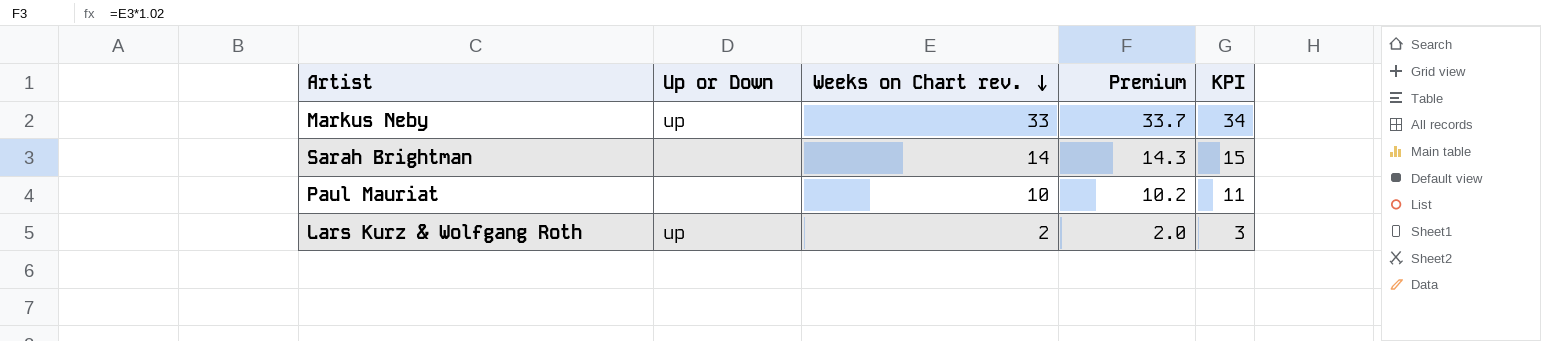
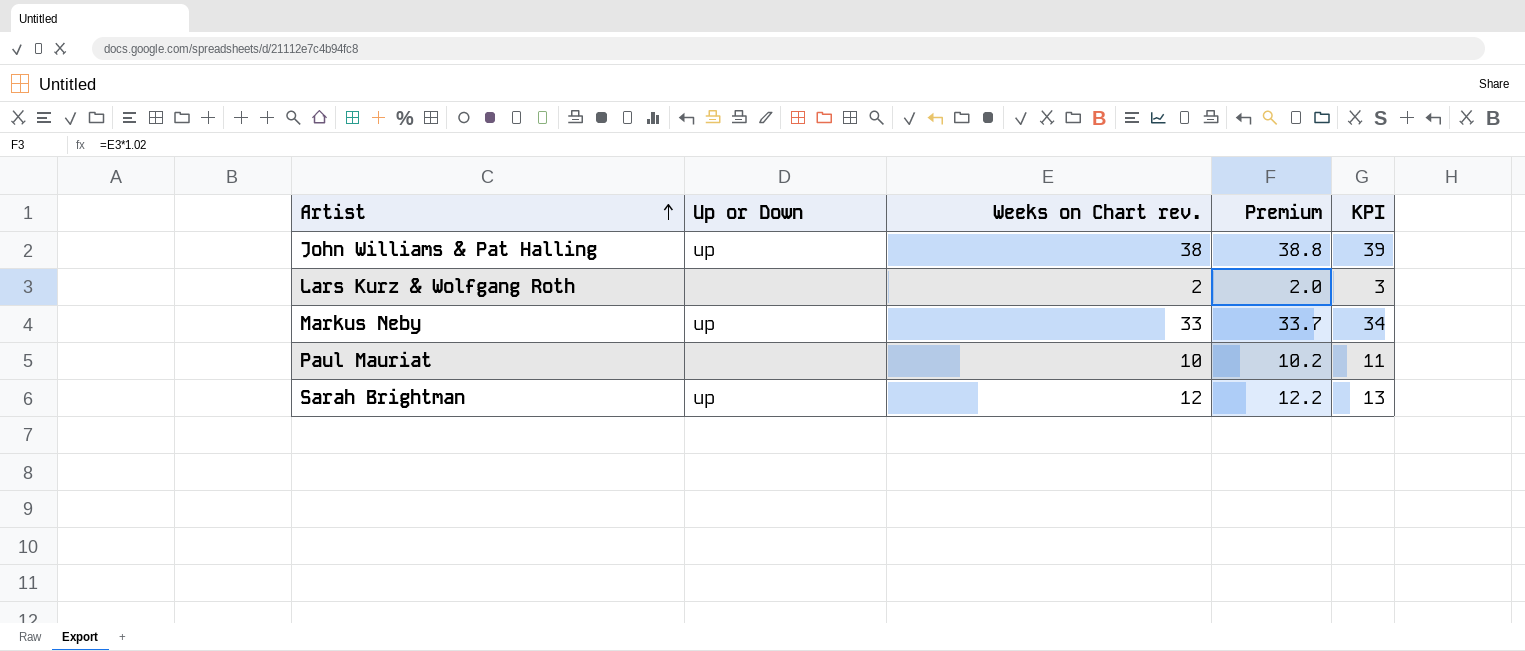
row order: Weeks on Chart rev. descending -> Artist ascending
row John Williams & Pat Halling: none -> up | 38 | 38.8 | 39
Lars Kurz & Wolfgang Roth | Up or Down: up -> none
Sarah Brightman | Up or Down: none -> up
Sarah Brightman | Weeks on Chart rev.: 14 -> 12
Sarah Brightman | Premium: 14.3 -> 12.2
Sarah Brightman | KPI: 15 -> 13

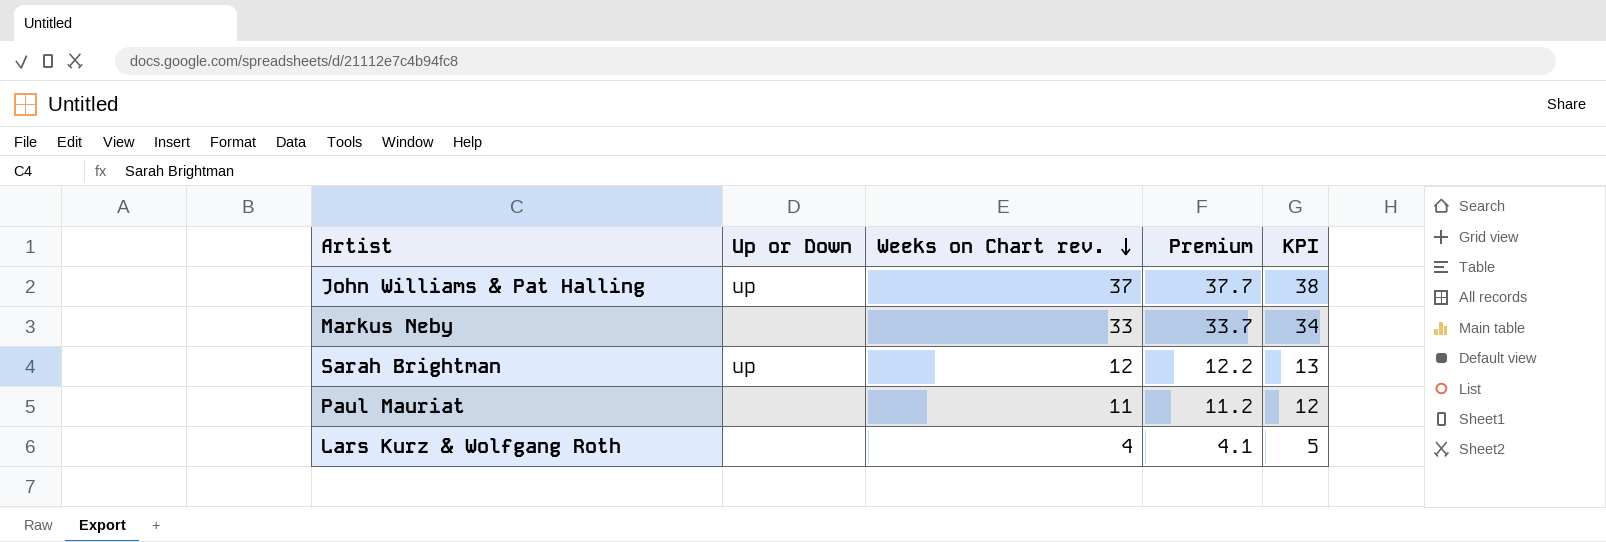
row order: Artist ascending -> Weeks on Chart rev. descending
John Williams & Pat Halling | Weeks on Chart rev.: 38 -> 37
John Williams & Pat Halling | Premium: 38.8 -> 37.7
John Williams & Pat Halling | KPI: 39 -> 38
Markus Neby | Up or Down: up -> none
Paul Mauriat | Weeks on Chart rev.: 10 -> 11
Paul Mauriat | Premium: 10.2 -> 11.2
Paul Mauriat | KPI: 11 -> 12
Lars Kurz & Wolfgang Roth | Weeks on Chart rev.: 2 -> 4
Lars Kurz & Wolfgang Roth | Premium: 2.0 -> 4.1
Lars Kurz & Wolfgang Roth | KPI: 3 -> 5

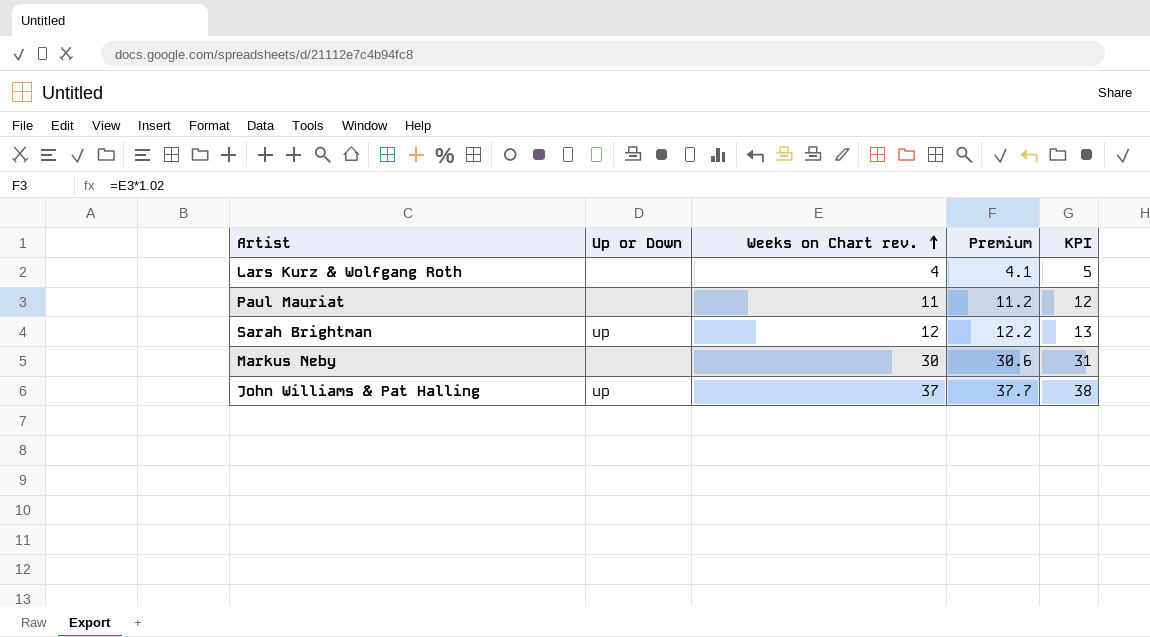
row order: Weeks on Chart rev. descending -> Weeks on Chart rev. ascending
Markus Neby | Weeks on Chart rev.: 33 -> 30
Markus Neby | Premium: 33.7 -> 30.6
Markus Neby | KPI: 34 -> 31

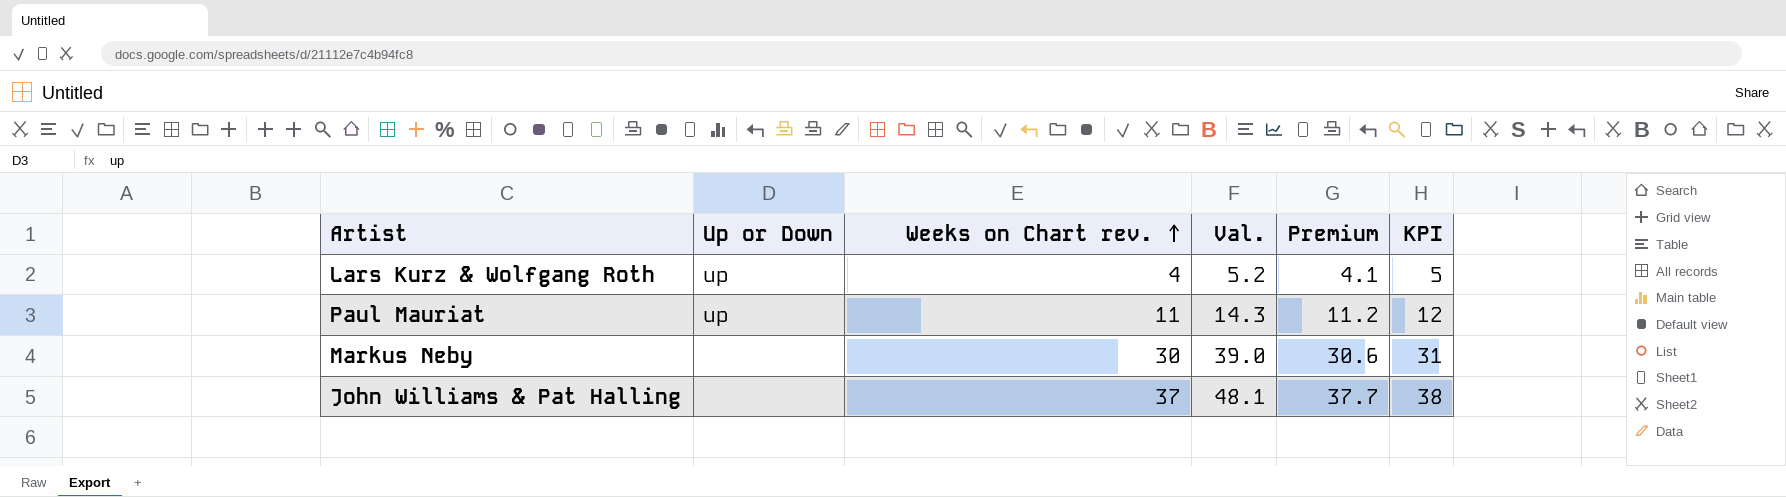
column Val. | formula: none -> [Weeks on Chart rev.] * 1.3
row Sarah Brightman: up | 12 | 12.2 | 13 -> none
Lars Kurz & Wolfgang Roth | Up or Down: none -> up
Paul Mauriat | Up or Down: none -> up
John Williams & Pat Halling | Up or Down: up -> none

